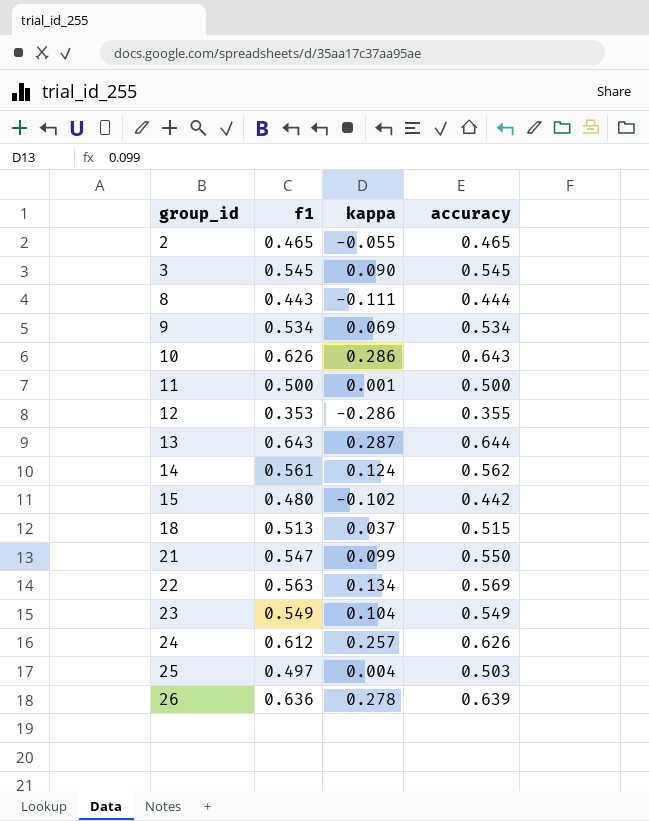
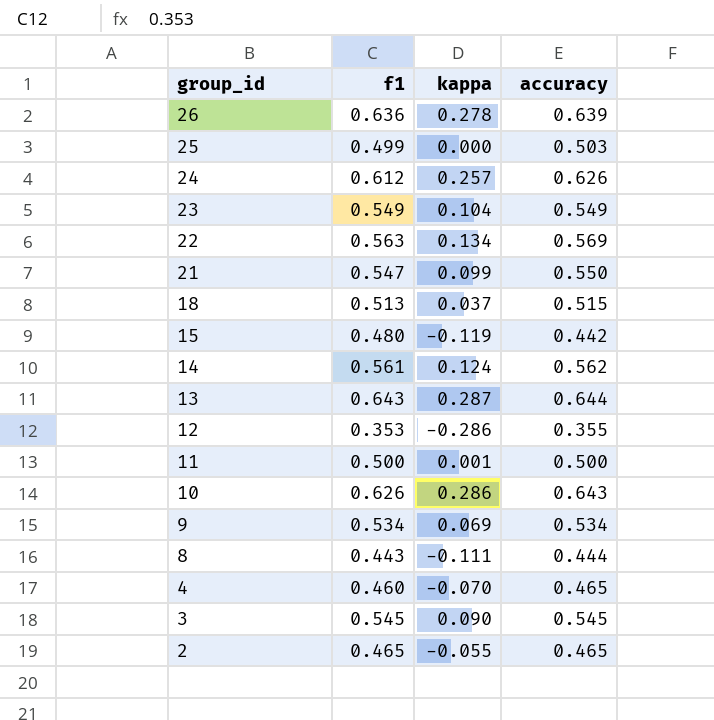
row order: group_id ascending -> group_id descending
25 | f1: 0.497 -> 0.499
25 | kappa: 0.004 -> 0.000
15 | kappa: -0.102 -> -0.119
row 4: none -> 0.460 | -0.070 | 0.465

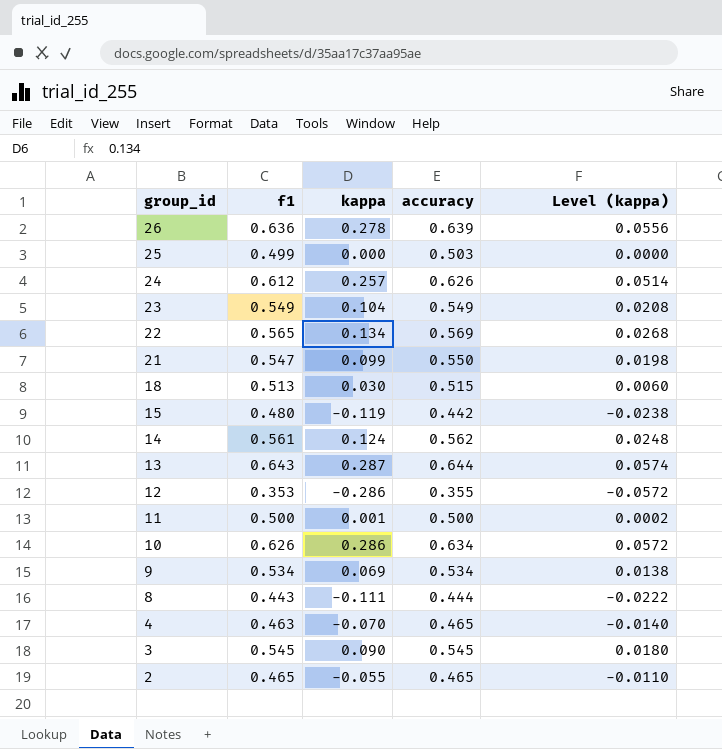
column Level (kappa) | formula: none -> [kappa] * 0.2
22 | f1: 0.563 -> 0.565
18 | kappa: 0.037 -> 0.030
10 | accuracy: 0.643 -> 0.634
4 | f1: 0.460 -> 0.463

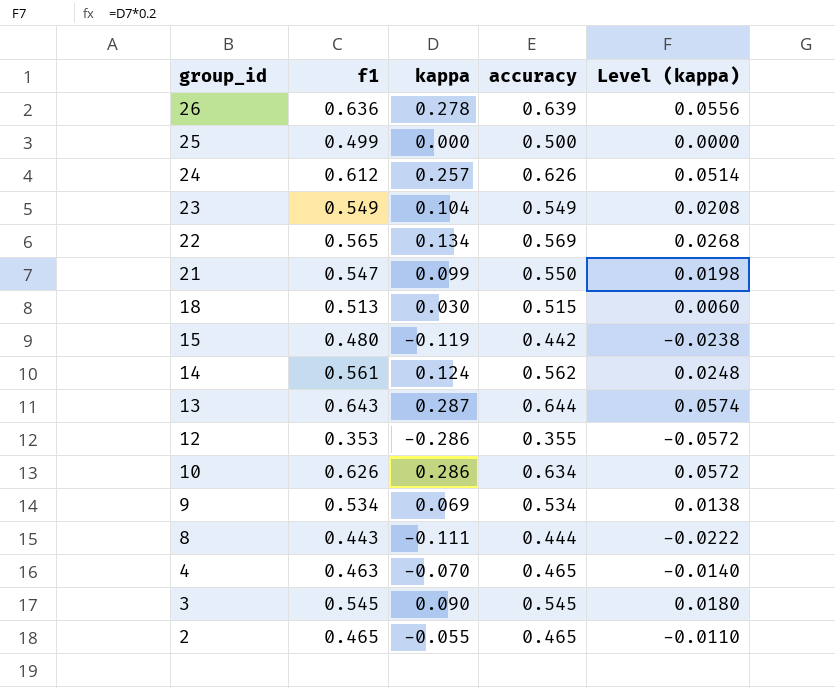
row 11: 0.500 | 0.001 | 0.500 | 0.0002 -> none
25 | accuracy: 0.503 -> 0.500

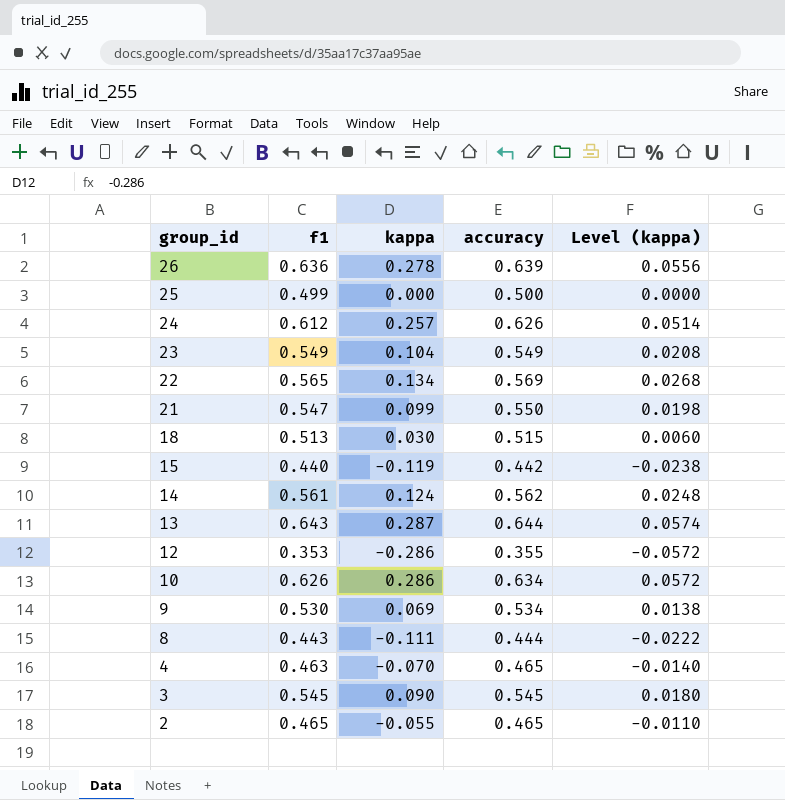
15 | f1: 0.480 -> 0.440
9 | f1: 0.534 -> 0.530

